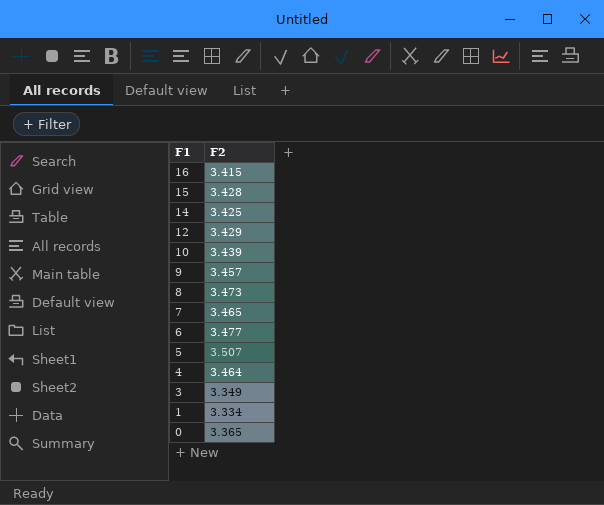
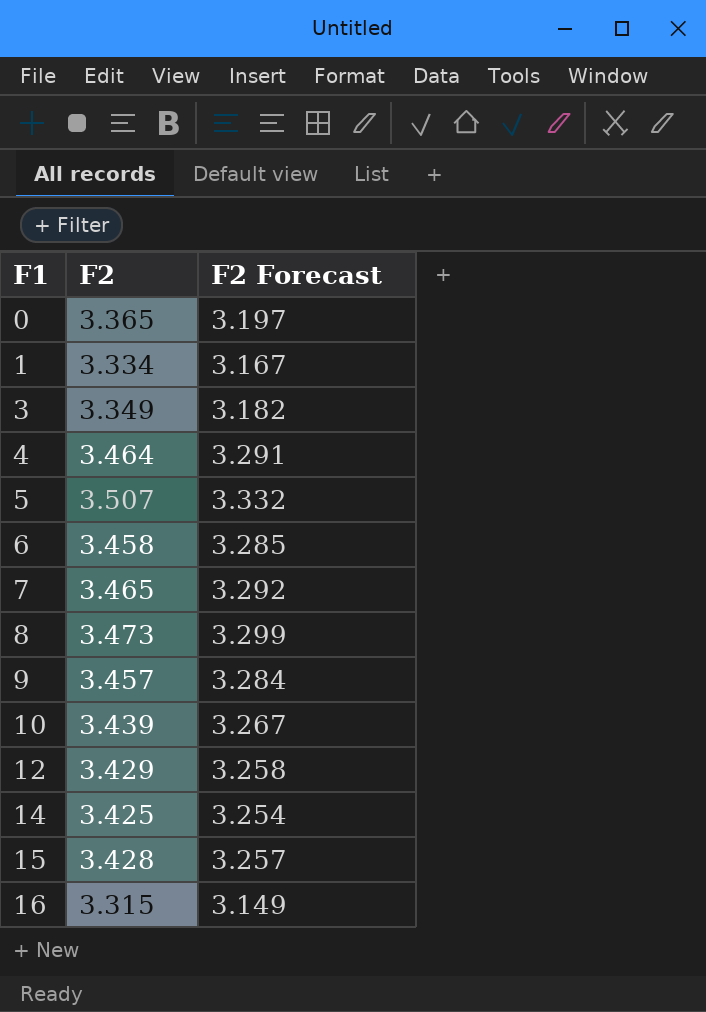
row order: F1 descending -> F1 ascending
column F2 Forecast | formula: none -> [F2] * 0.95
6 | F2: 3.477 -> 3.458
16 | F2: 3.415 -> 3.315

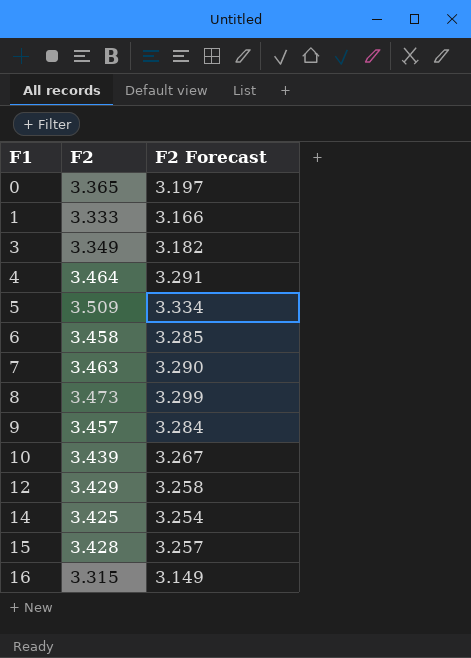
1 | F2: 3.334 -> 3.333
1 | F2 Forecast: 3.167 -> 3.166
5 | F2: 3.507 -> 3.509
5 | F2 Forecast: 3.332 -> 3.334
7 | F2: 3.465 -> 3.463
7 | F2 Forecast: 3.292 -> 3.290

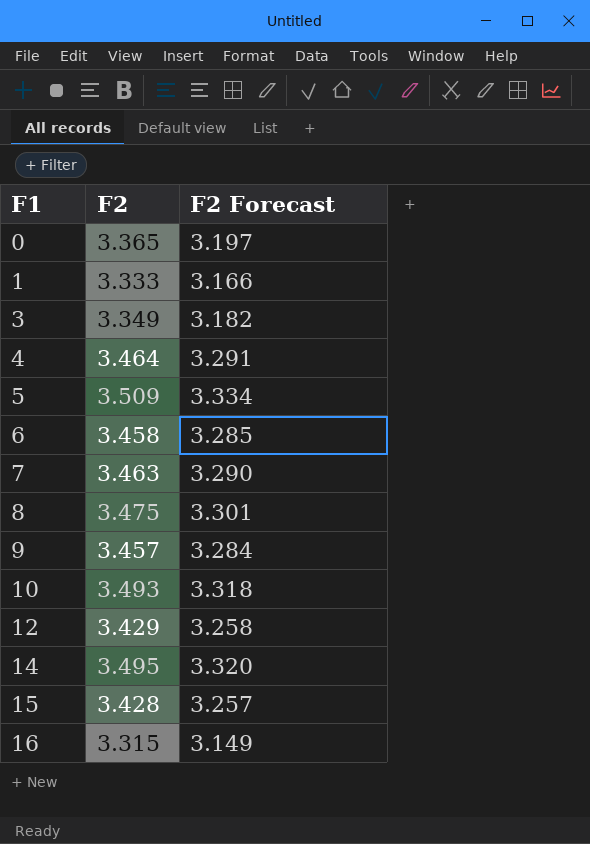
8 | F2: 3.473 -> 3.475
8 | F2 Forecast: 3.299 -> 3.301
10 | F2: 3.439 -> 3.493
10 | F2 Forecast: 3.267 -> 3.318
14 | F2: 3.425 -> 3.495
14 | F2 Forecast: 3.254 -> 3.320

